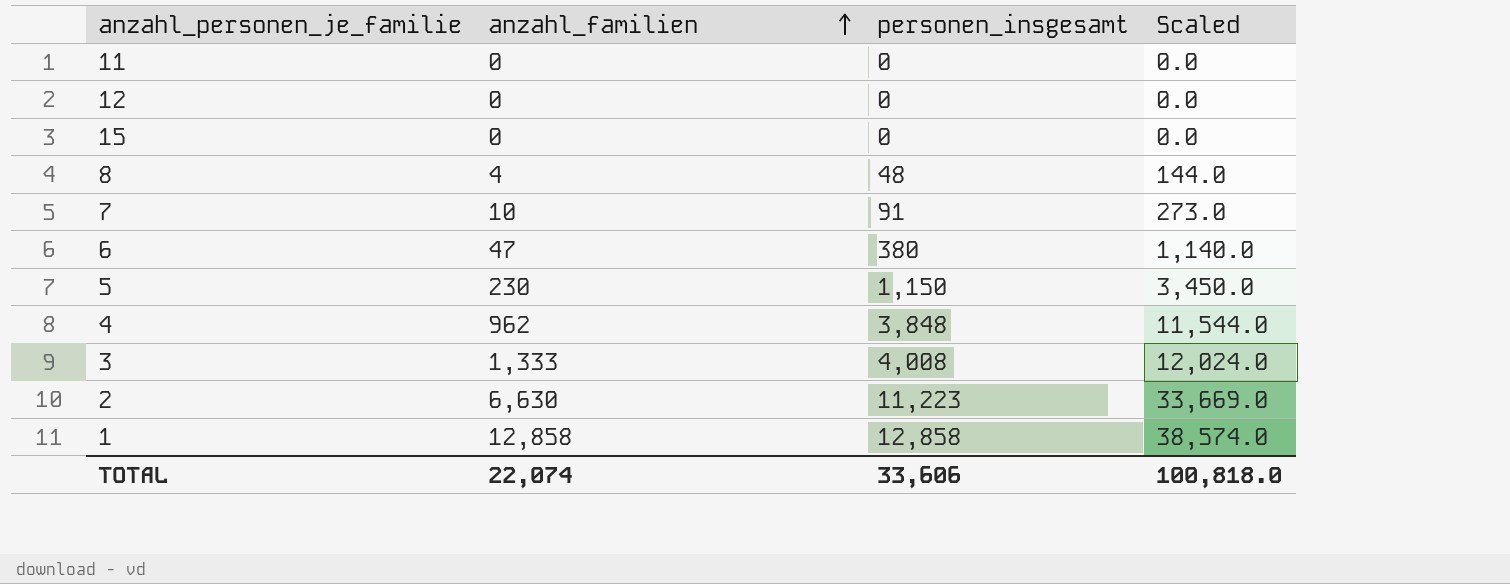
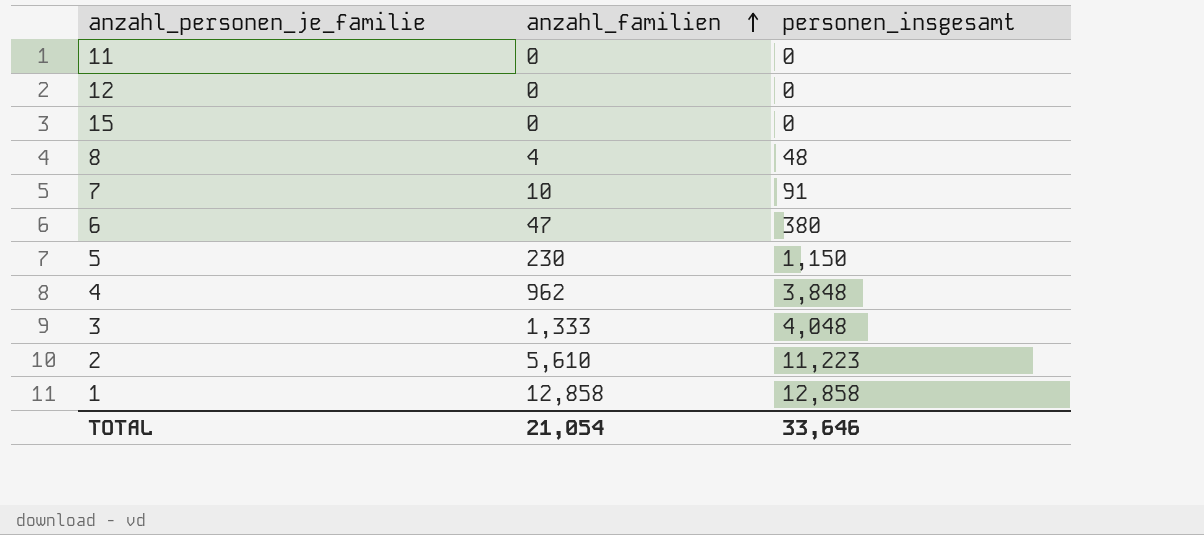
column Scaled | formula: [personen_insgesamt] * 3 -> none
3 | personen_insgesamt: 4,008 -> 4,048
2 | anzahl_familien: 6,630 -> 5,610
TOTAL | anzahl_familien: 22,074 -> 21,054
TOTAL | personen_insgesamt: 33,606 -> 33,646

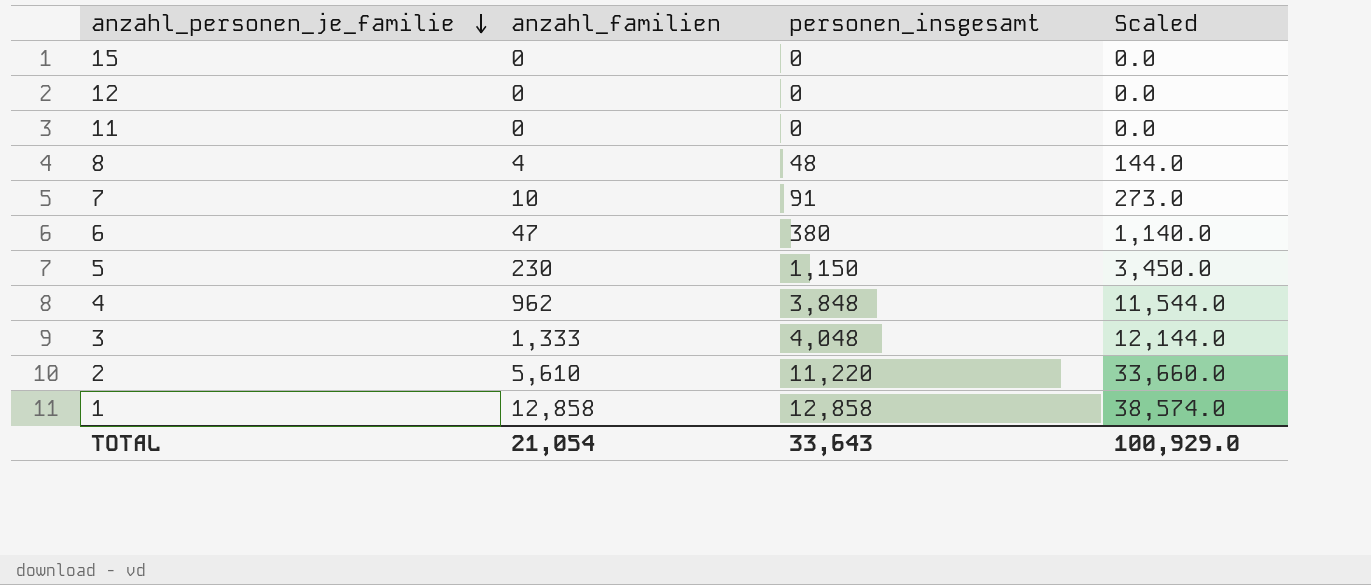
row order: anzahl_familien ascending -> anzahl_personen_je_familie descending
column Scaled | formula: none -> [personen_insgesamt] * 3
2 | personen_insgesamt: 11,223 -> 11,220
TOTAL | personen_insgesamt: 33,646 -> 33,643

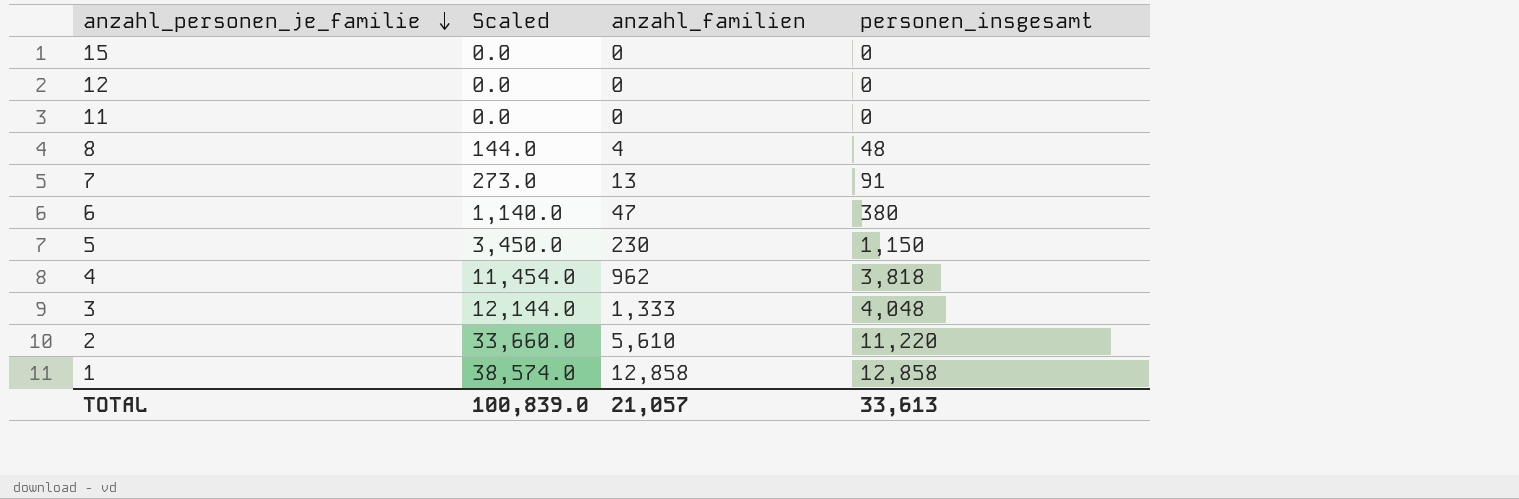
column Scaled | position: 4 -> 2
7 | anzahl_familien: 10 -> 13
4 | Scaled: 11,544.0 -> 11,454.0
4 | personen_insgesamt: 3,848 -> 3,818
TOTAL | Scaled: 100,929.0 -> 100,839.0
TOTAL | anzahl_familien: 21,054 -> 21,057
TOTAL | personen_insgesamt: 33,643 -> 33,613

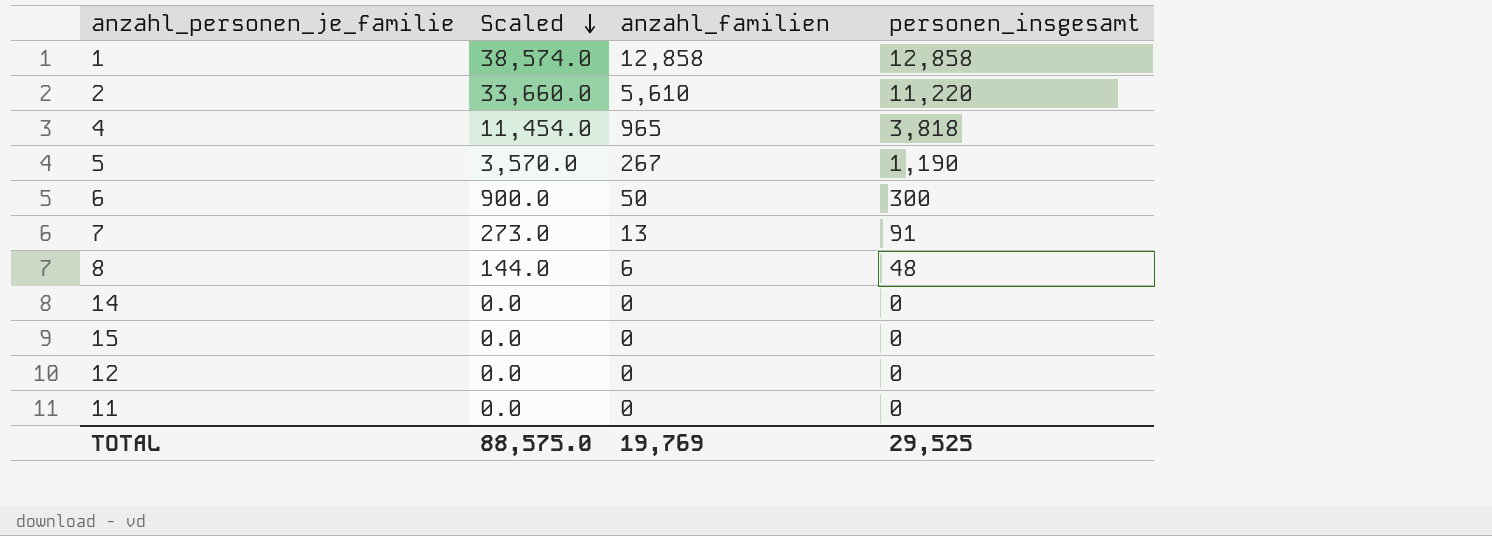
row order: anzahl_personen_je_familie descending -> Scaled descending
row 3: 12,144.0 | 1,333 | 4,048 -> none
4 | anzahl_familien: 962 -> 965
5 | Scaled: 3,450.0 -> 3,570.0
5 | anzahl_familien: 230 -> 267
5 | personen_insgesamt: 1,150 -> 1,190
6 | Scaled: 1,140.0 -> 900.0
6 | anzahl_familien: 47 -> 50
6 | personen_insgesamt: 380 -> 300
8 | anzahl_familien: 4 -> 6
row 14: none -> 0.0 | 0 | 0
TOTAL | Scaled: 100,839.0 -> 88,575.0
TOTAL | anzahl_familien: 21,057 -> 19,769
TOTAL | personen_insgesamt: 33,613 -> 29,525

